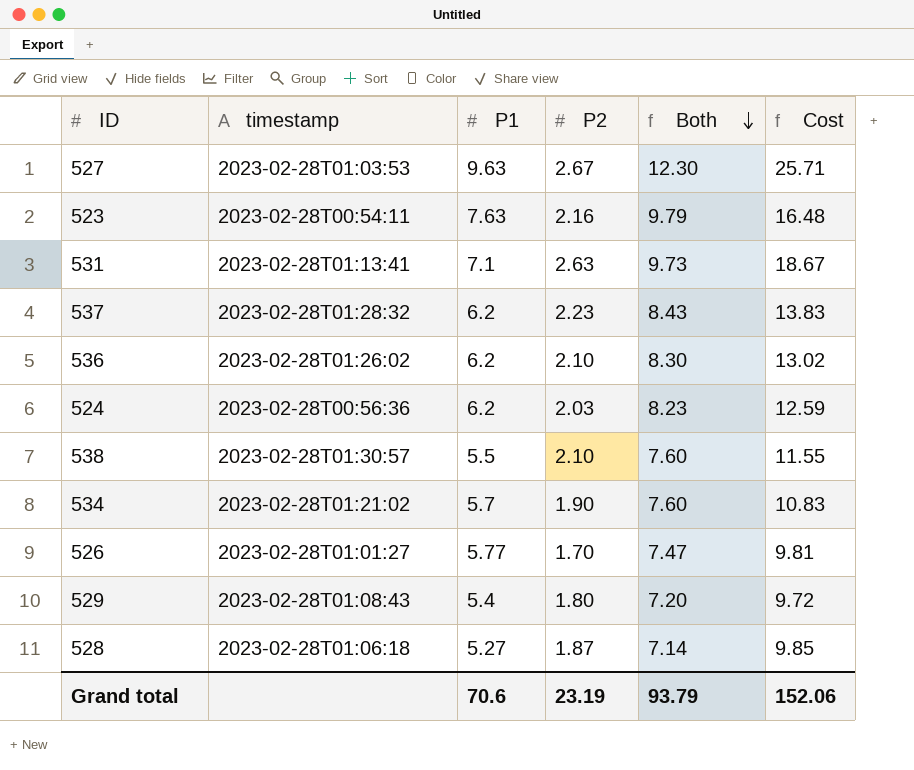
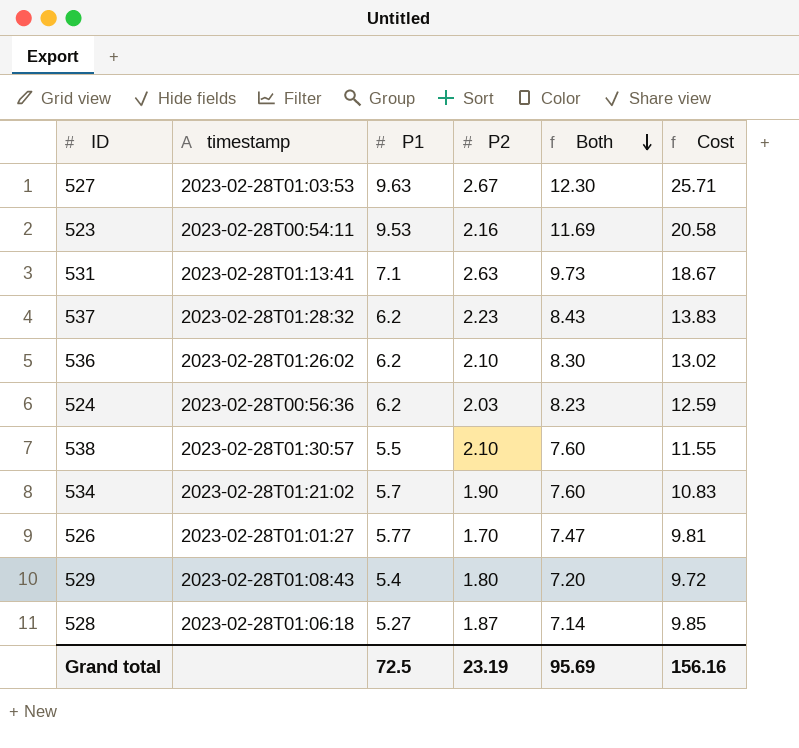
523 | P1: 7.63 -> 9.53
523 | Both: 9.79 -> 11.69
523 | Cost: 16.48 -> 20.58
Grand total | P1: 70.6 -> 72.5
Grand total | Both: 93.79 -> 95.69
Grand total | Cost: 152.06 -> 156.16

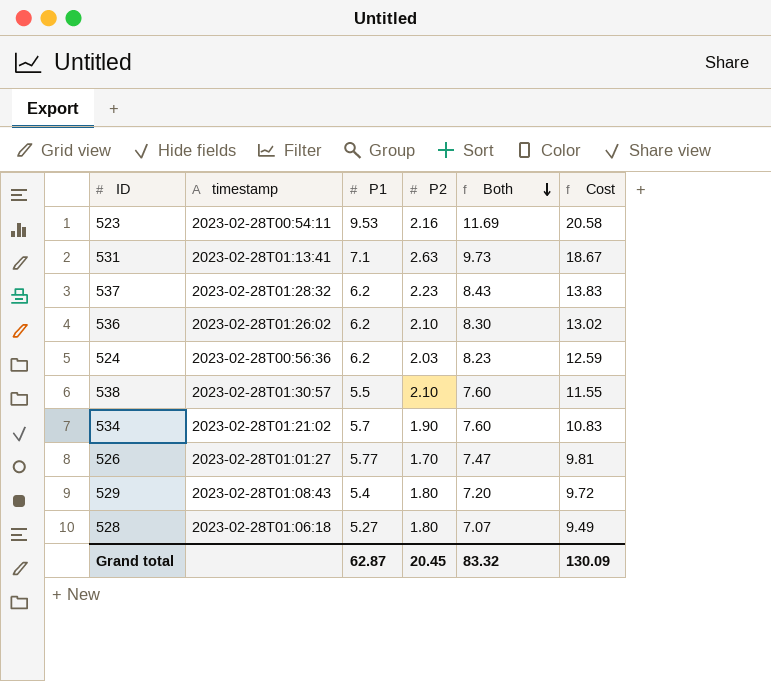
row 527: 2023-02-28T01:03:53 | 9.63 | 2.67 | 12.30 | 25.71 -> none
528 | P2: 1.87 -> 1.80
528 | Both: 7.14 -> 7.07
528 | Cost: 9.85 -> 9.49
Grand total | P1: 72.5 -> 62.87
Grand total | P2: 23.19 -> 20.45
Grand total | Both: 95.69 -> 83.32
Grand total | Cost: 156.16 -> 130.09

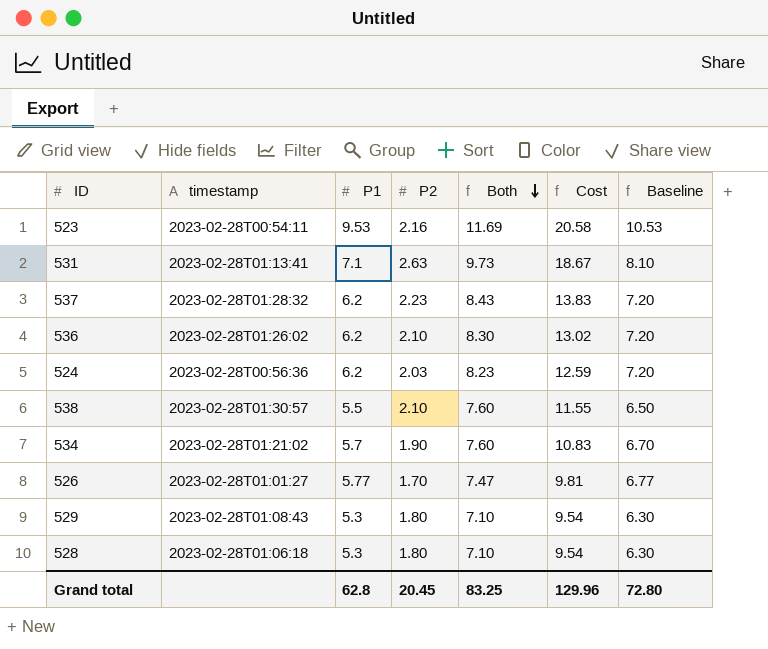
column Baseline | formula: none -> [P1] + 1
529 | P1: 5.4 -> 5.3
529 | Both: 7.20 -> 7.10
529 | Cost: 9.72 -> 9.54
528 | P1: 5.27 -> 5.3
528 | Both: 7.07 -> 7.10
528 | Cost: 9.49 -> 9.54
Grand total | P1: 62.87 -> 62.8
Grand total | Both: 83.32 -> 83.25
Grand total | Cost: 130.09 -> 129.96

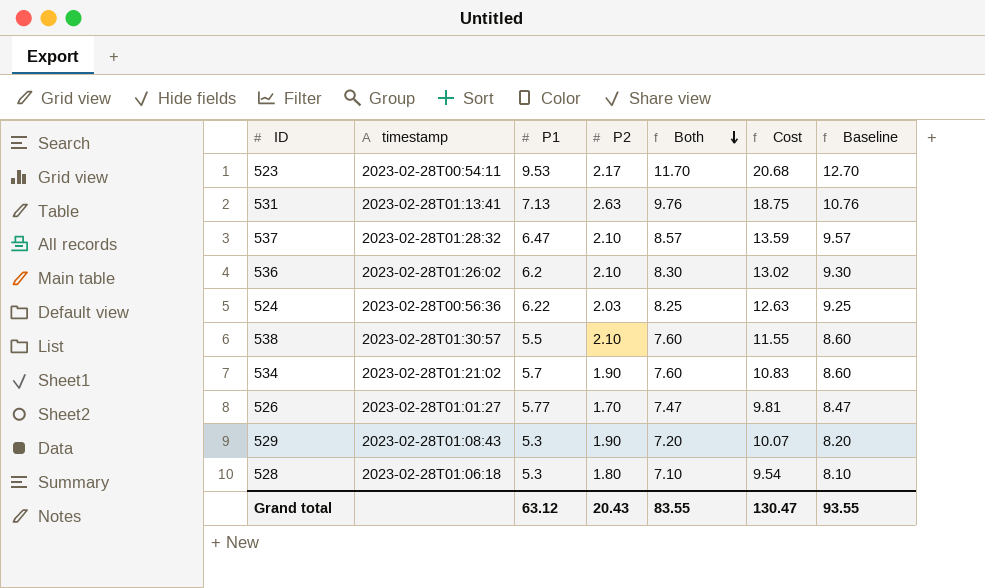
column Baseline | formula: [P1] + 1 -> [Both] + 1
523 | P2: 2.16 -> 2.17
523 | Both: 11.69 -> 11.70
523 | Cost: 20.58 -> 20.68
531 | P1: 7.1 -> 7.13
531 | Both: 9.73 -> 9.76
531 | Cost: 18.67 -> 18.75
537 | P1: 6.2 -> 6.47
537 | P2: 2.23 -> 2.10
537 | Both: 8.43 -> 8.57
537 | Cost: 13.83 -> 13.59
524 | P1: 6.2 -> 6.22
524 | Both: 8.23 -> 8.25
524 | Cost: 12.59 -> 12.63
529 | P2: 1.80 -> 1.90
529 | Both: 7.10 -> 7.20
529 | Cost: 9.54 -> 10.07
Grand total | P1: 62.8 -> 63.12
Grand total | P2: 20.45 -> 20.43
Grand total | Both: 83.25 -> 83.55
Grand total | Cost: 129.96 -> 130.47
Grand total | Baseline: 72.80 -> 93.55

